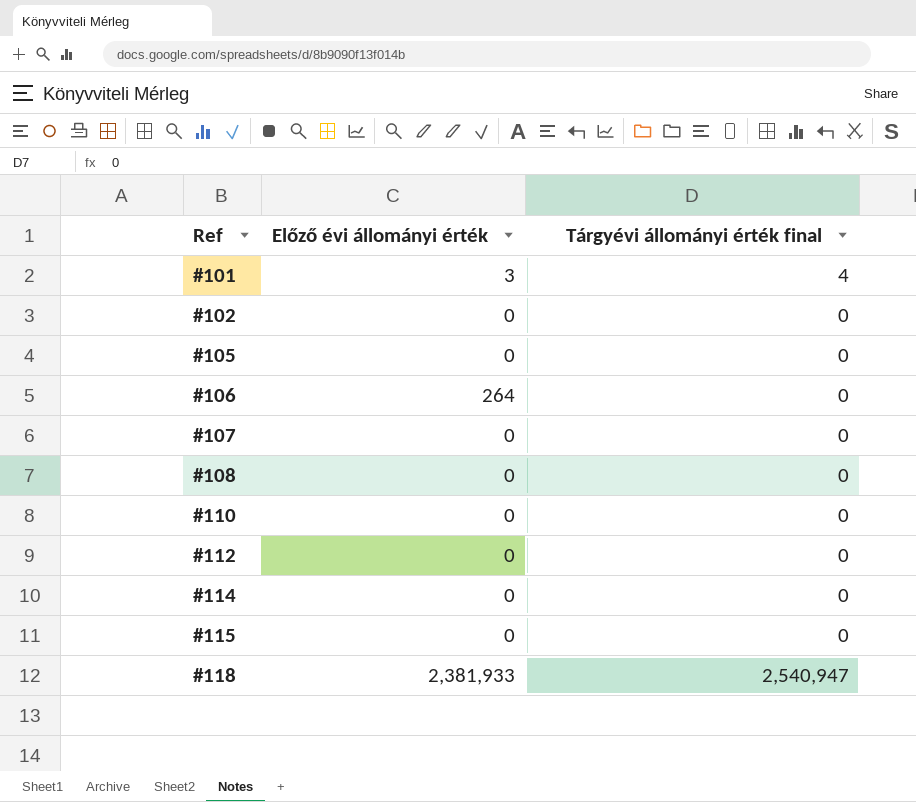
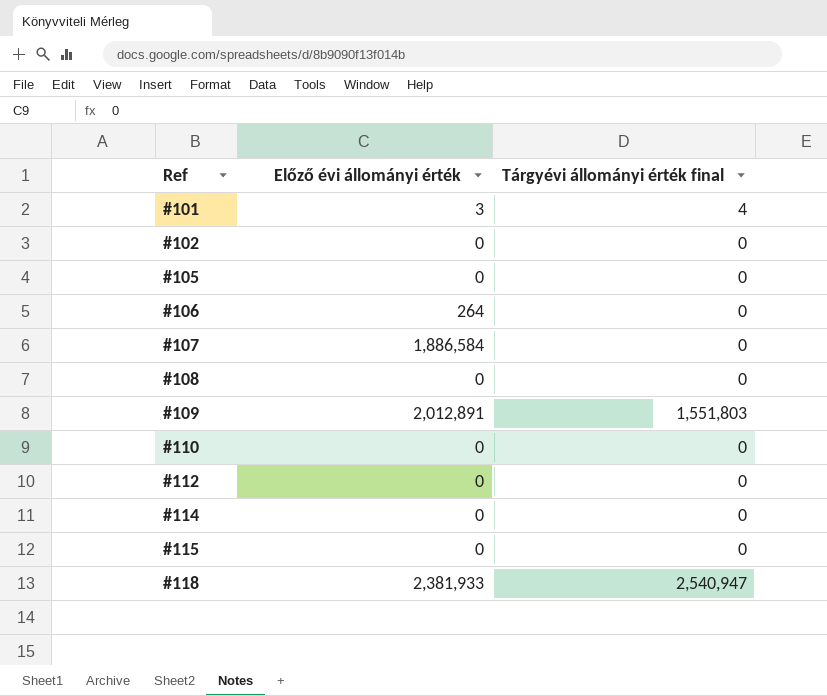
#107 | Előző évi állományi érték: 0 -> 1,886,584
row #109: none -> 2,012,891 | 1,551,803

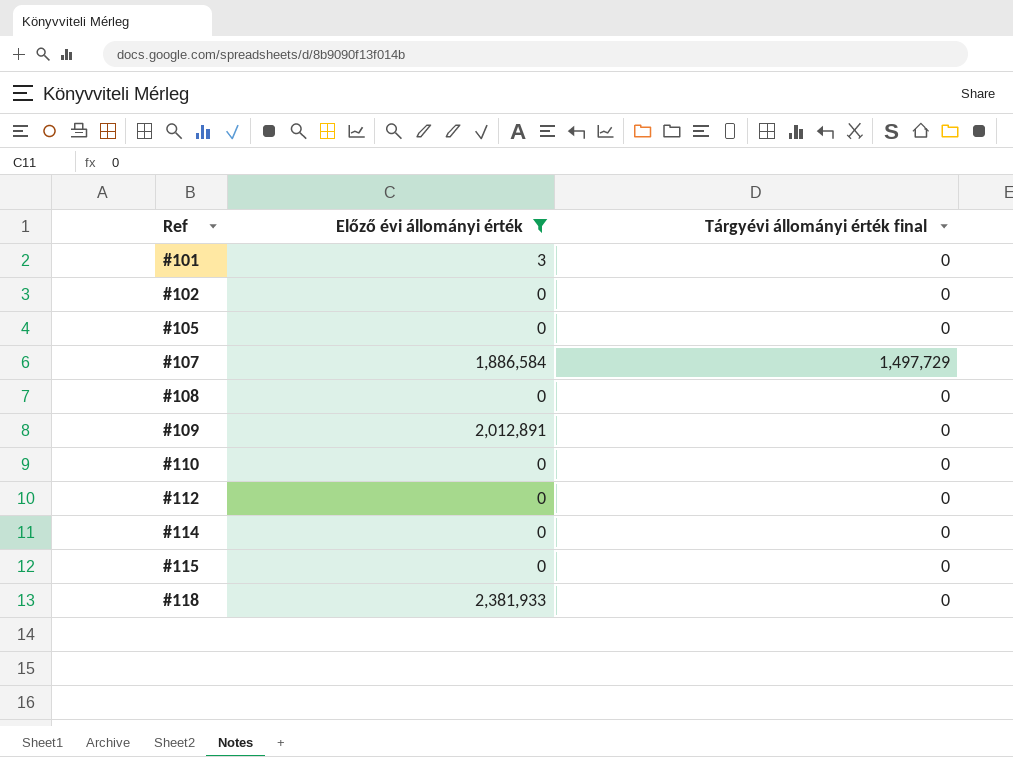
filter: none -> Előző évi állományi érték != 264
#101 | Tárgyévi állományi érték final: 4 -> 0
#107 | Tárgyévi állományi érték final: 0 -> 1,497,729
#109 | Tárgyévi állományi érték final: 1,551,803 -> 0
#118 | Tárgyévi állományi érték final: 2,540,947 -> 0

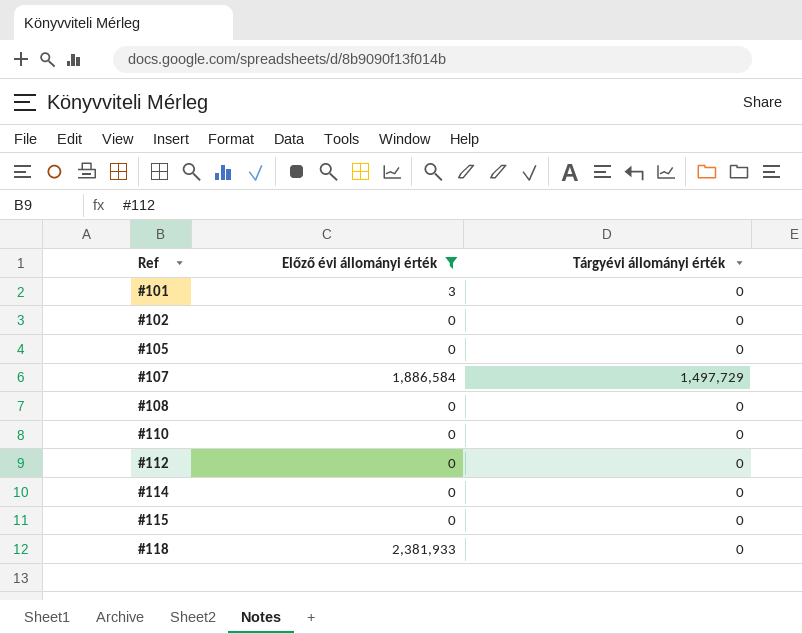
column name: Tárgyévi állományi érték final -> Tárgyévi állományi érték
row #109: 2,012,891 | 0 -> none

